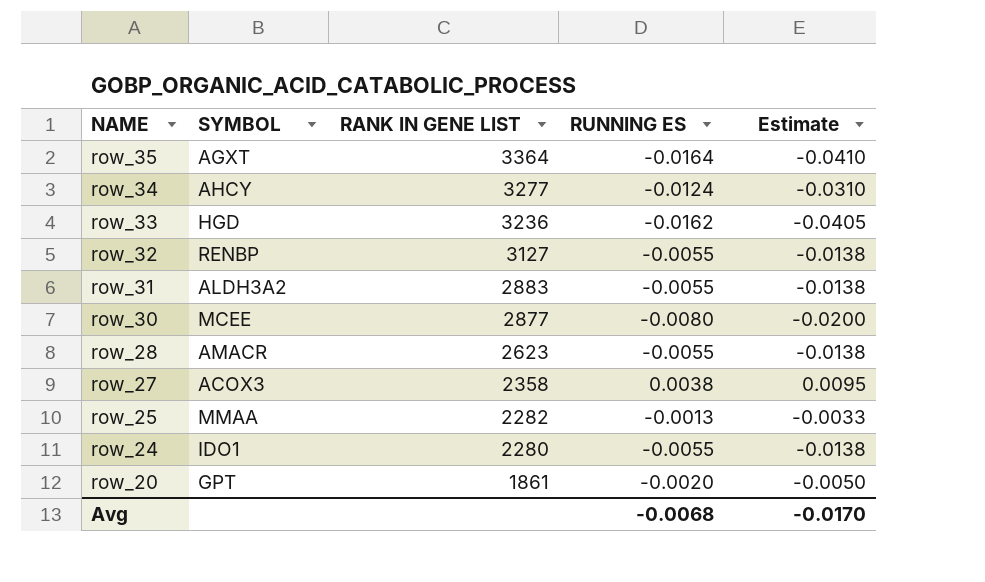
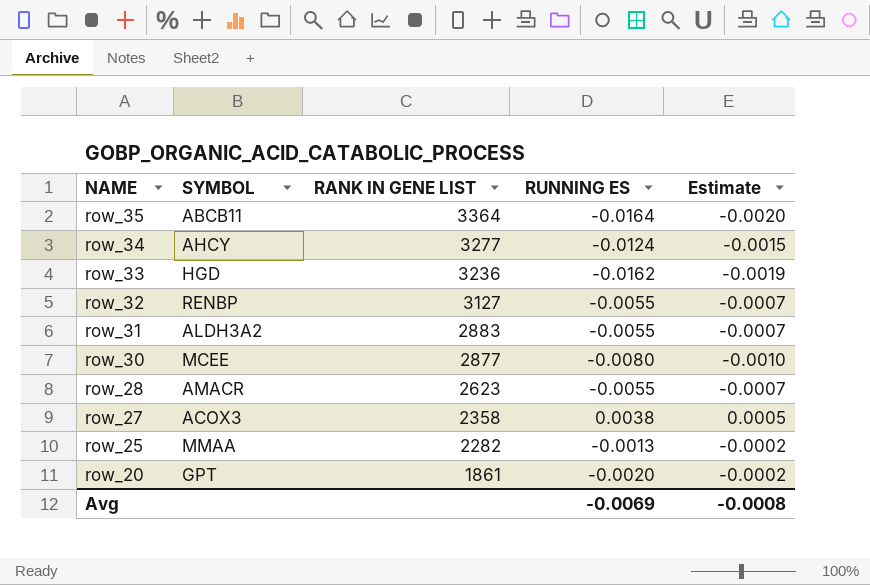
column Estimate | formula: [RUNNING ES] * 2.5 -> [RUNNING ES] * 0.12
row row_24: IDO1 | 2280 | -0.0055 | -0.0138 -> none
row_35 | SYMBOL: AGXT -> ABCB11
Avg | RUNNING ES: -0.0068 -> -0.0069
Avg | Estimate: -0.0170 -> -0.0008

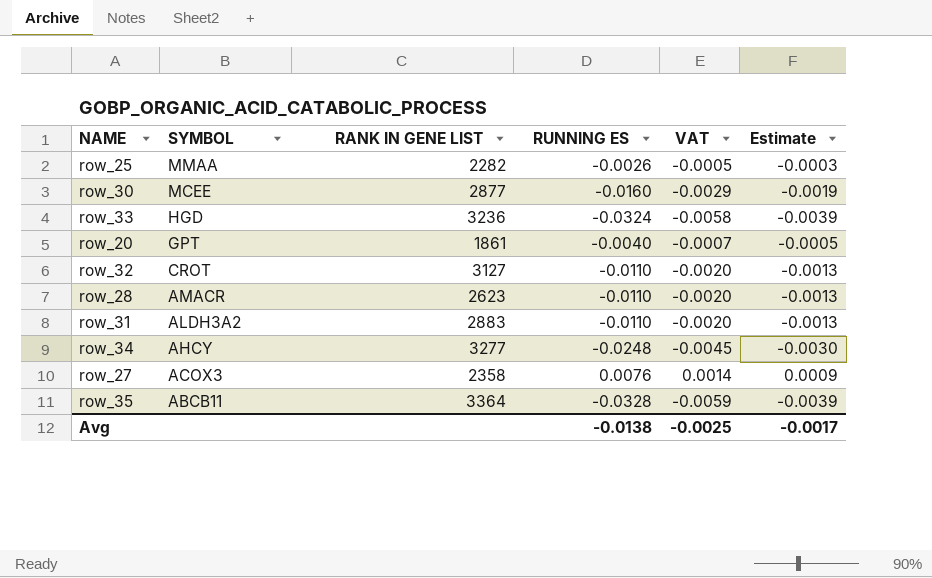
row order: NAME descending -> SYMBOL descending
column VAT | formula: none -> [RUNNING ES] * 0.18
row_25 | RUNNING ES: -0.0013 -> -0.0026
row_25 | Estimate: -0.0002 -> -0.0003
row_30 | RUNNING ES: -0.0080 -> -0.0160
row_30 | Estimate: -0.0010 -> -0.0019
row_33 | RUNNING ES: -0.0162 -> -0.0324
row_33 | Estimate: -0.0019 -> -0.0039
row_20 | RUNNING ES: -0.0020 -> -0.0040
row_20 | Estimate: -0.0002 -> -0.0005
row_32 | SYMBOL: RENBP -> CROT
row_32 | RUNNING ES: -0.0055 -> -0.0110
row_32 | Estimate: -0.0007 -> -0.0013
row_28 | RUNNING ES: -0.0055 -> -0.0110
row_28 | Estimate: -0.0007 -> -0.0013
row_31 | RUNNING ES: -0.0055 -> -0.0110
row_31 | Estimate: -0.0007 -> -0.0013
row_34 | RUNNING ES: -0.0124 -> -0.0248
row_34 | Estimate: -0.0015 -> -0.0030
row_27 | RUNNING ES: 0.0038 -> 0.0076
row_27 | Estimate: 0.0005 -> 0.0009
row_35 | RUNNING ES: -0.0164 -> -0.0328
row_35 | Estimate: -0.0020 -> -0.0039
Avg | RUNNING ES: -0.0069 -> -0.0138
Avg | Estimate: -0.0008 -> -0.0017

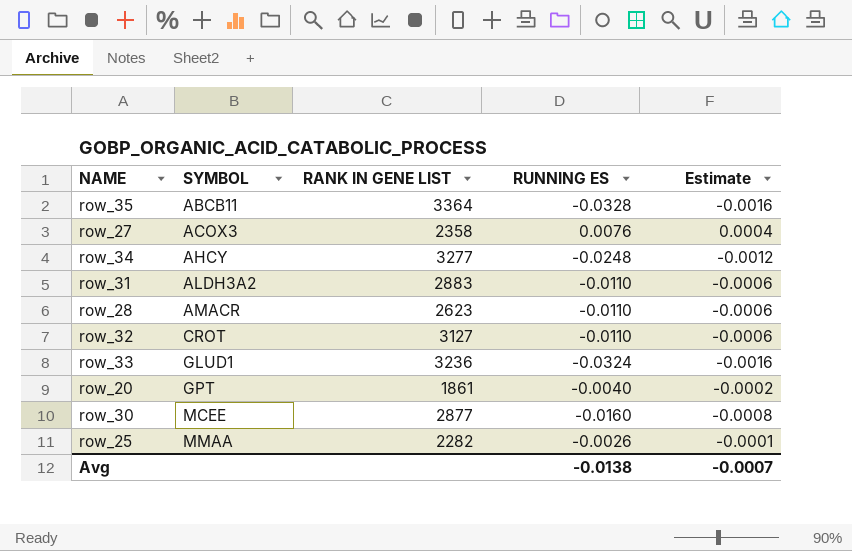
row order: SYMBOL descending -> SYMBOL ascending
column VAT | formula: [RUNNING ES] * 0.18 -> none
column Estimate | formula: [RUNNING ES] * 0.12 -> [RUNNING ES] * 0.05
row_33 | SYMBOL: HGD -> GLUD1
Avg | Estimate: -0.0017 -> -0.0007

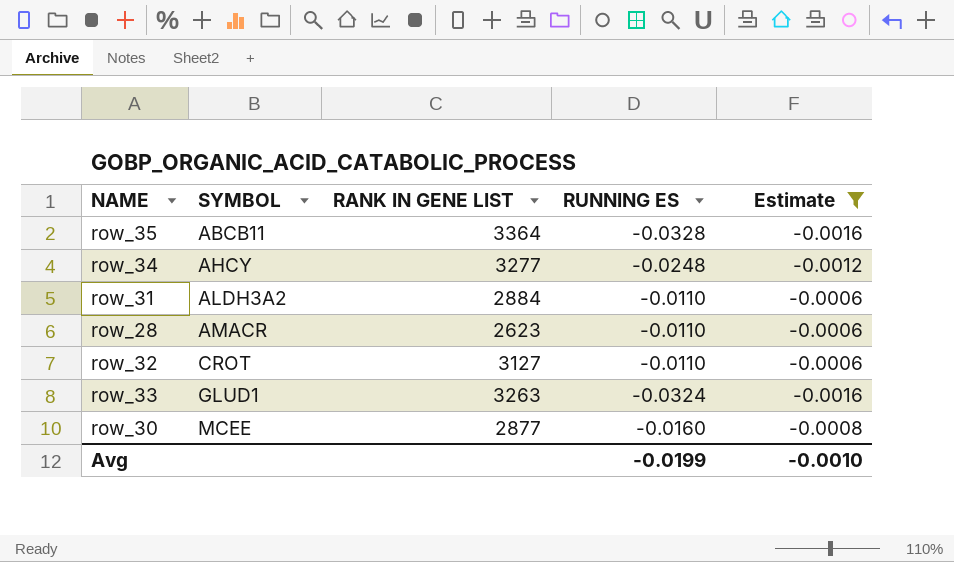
filter: none -> Estimate <= -0.0006
row_31 | RANK IN GENE LIST: 2883 -> 2884
row_33 | RANK IN GENE LIST: 3236 -> 3263
Avg | RUNNING ES: -0.0138 -> -0.0199
Avg | Estimate: -0.0007 -> -0.0010

